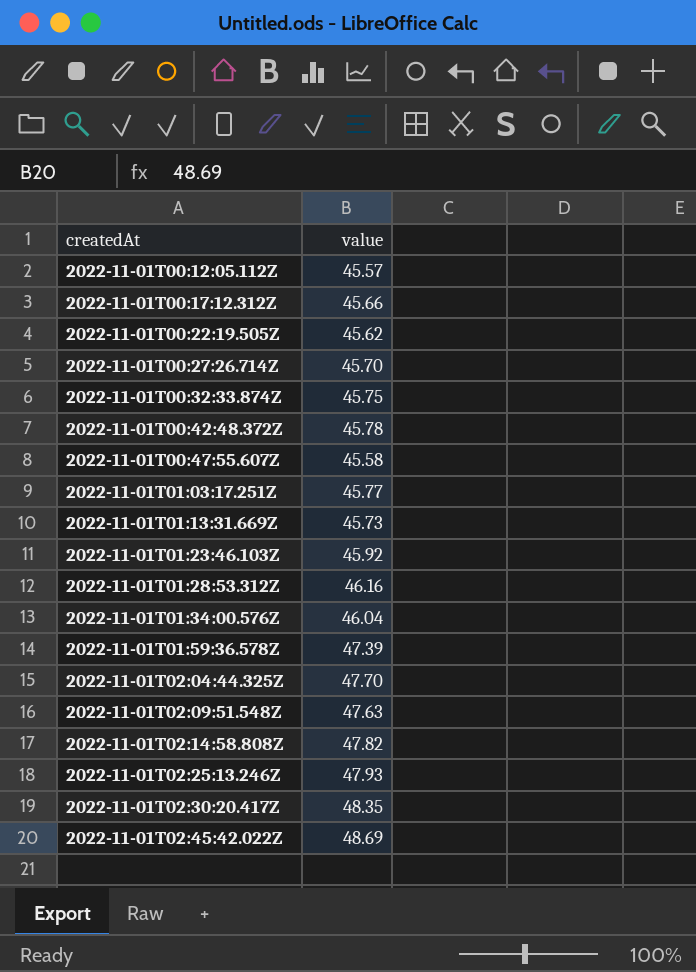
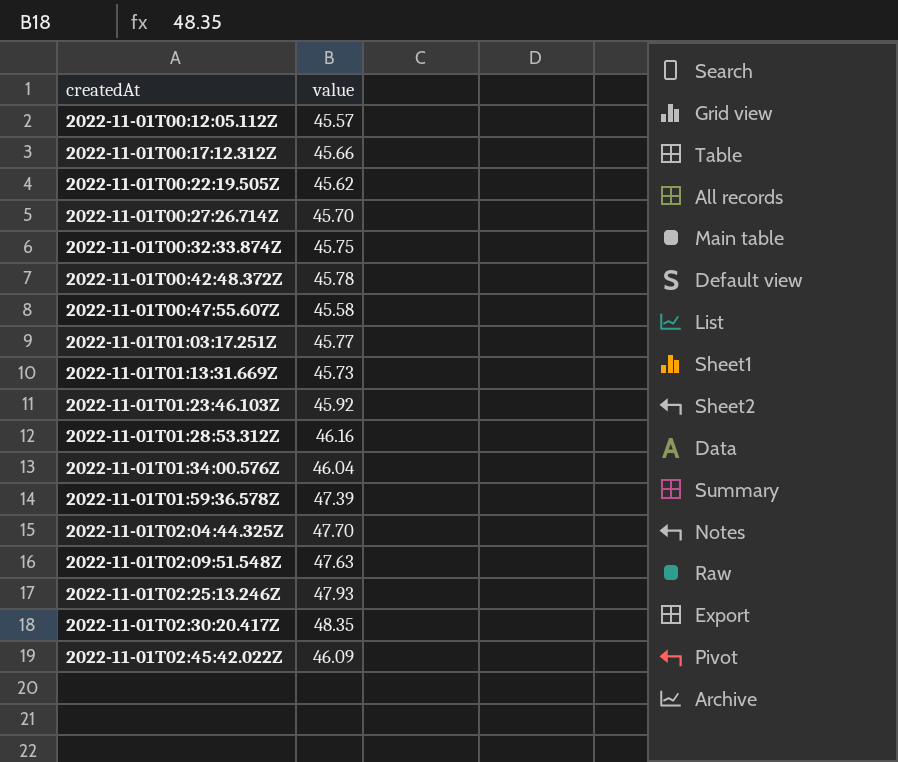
row 2022-11-01T02:14:58.808Z: 47.82 -> none
2022-11-01T02:45:42.022Z | value: 48.69 -> 46.09

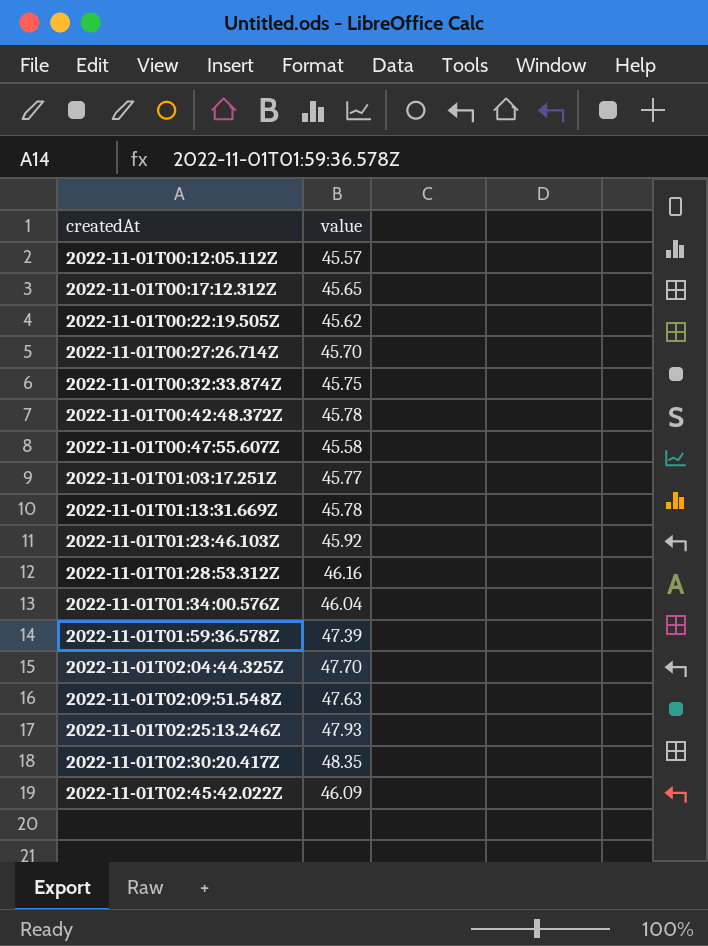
2022-11-01T00:17:12.312Z | value: 45.66 -> 45.65
2022-11-01T01:13:31.669Z | value: 45.73 -> 45.78

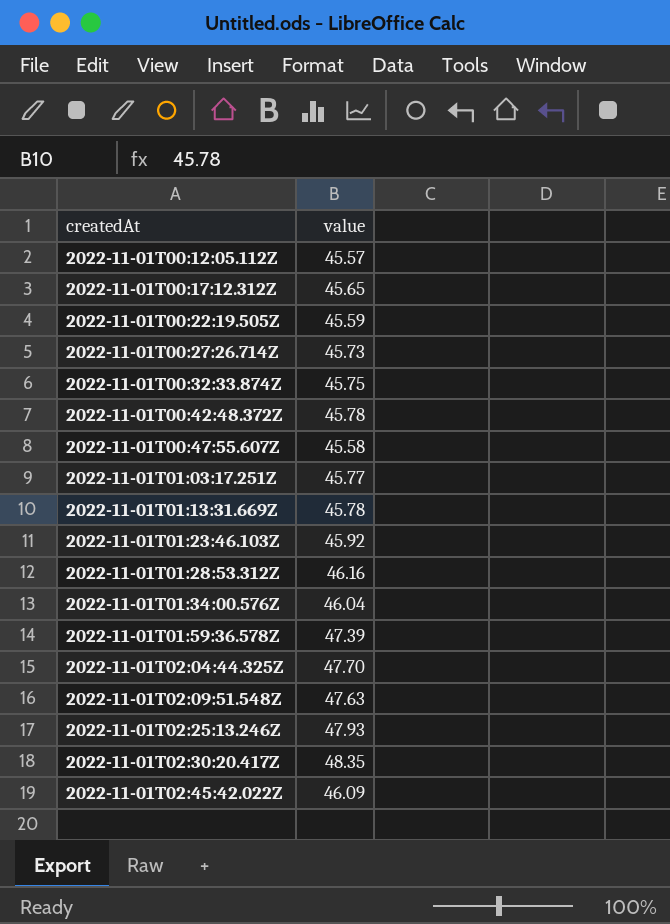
2022-11-01T00:22:19.505Z | value: 45.62 -> 45.59
2022-11-01T00:27:26.714Z | value: 45.70 -> 45.73

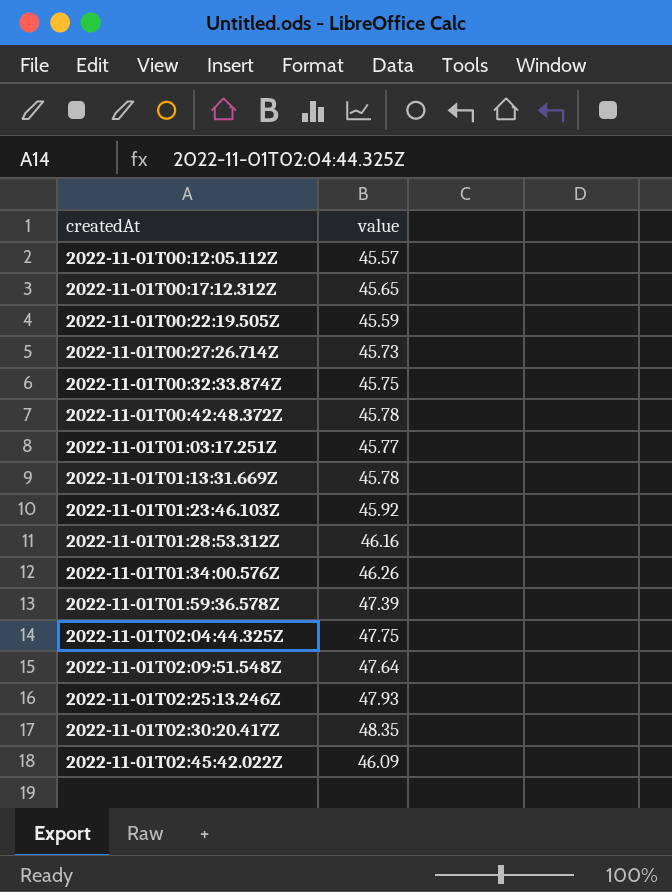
row 2022-11-01T00:47:55.607Z: 45.58 -> none
2022-11-01T01:34:00.576Z | value: 46.04 -> 46.26
2022-11-01T02:04:44.325Z | value: 47.70 -> 47.75
2022-11-01T02:09:51.548Z | value: 47.63 -> 47.64

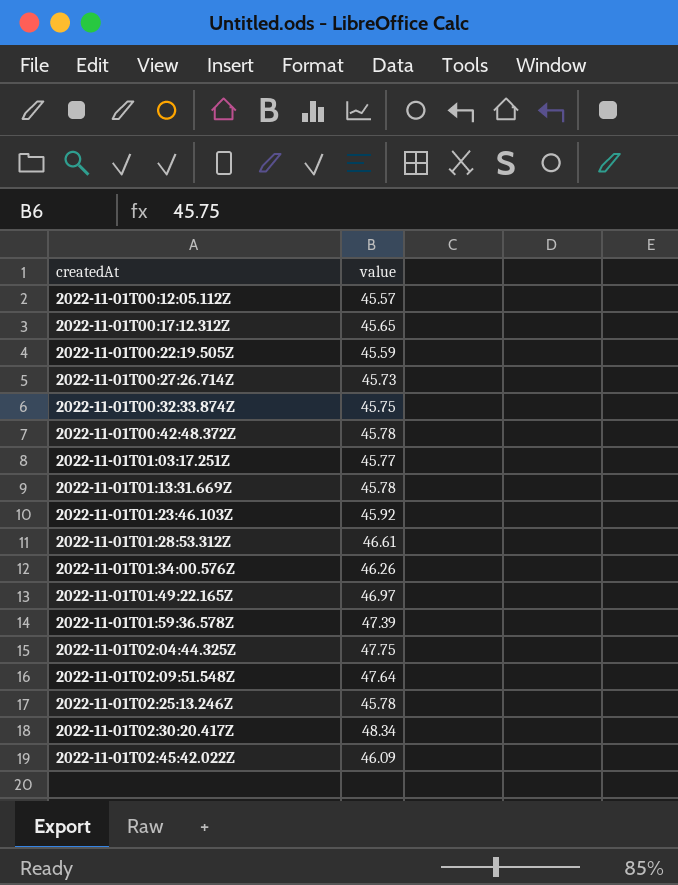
2022-11-01T01:28:53.312Z | value: 46.16 -> 46.61
row 2022-11-01T01:49:22.165Z: none -> 46.97
2022-11-01T02:25:13.246Z | value: 47.93 -> 45.78
2022-11-01T02:30:20.417Z | value: 48.35 -> 48.34

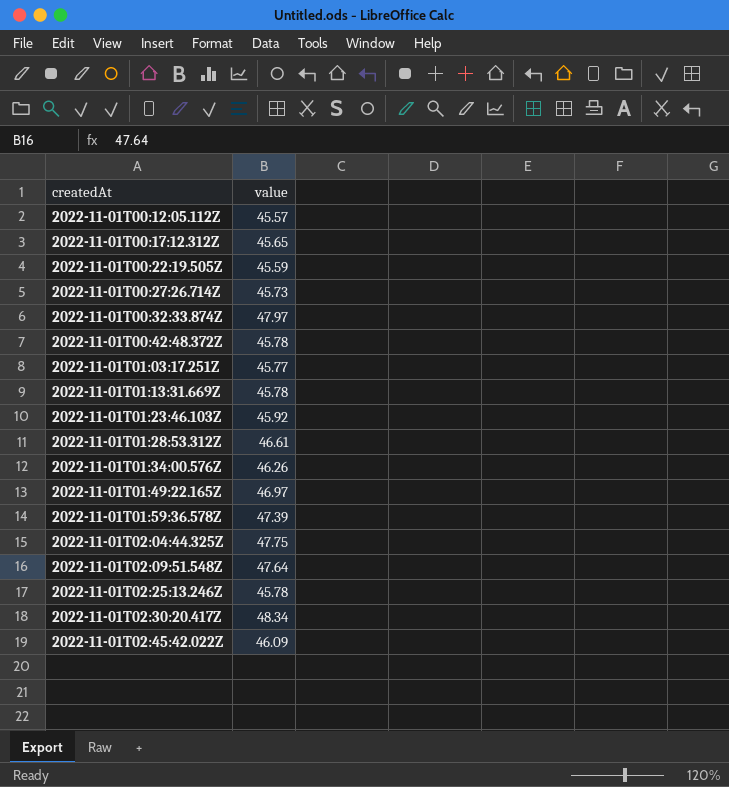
2022-11-01T00:32:33.874Z | value: 45.75 -> 47.97

